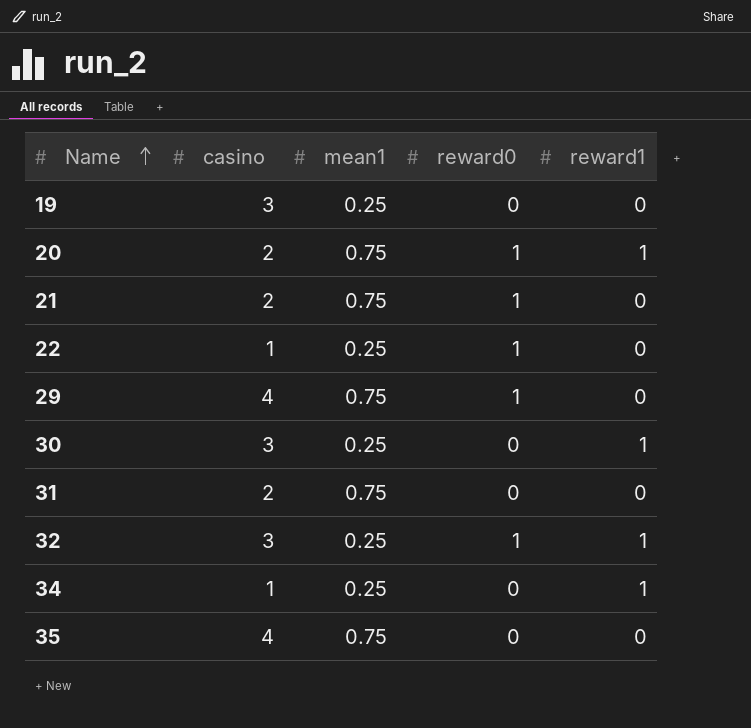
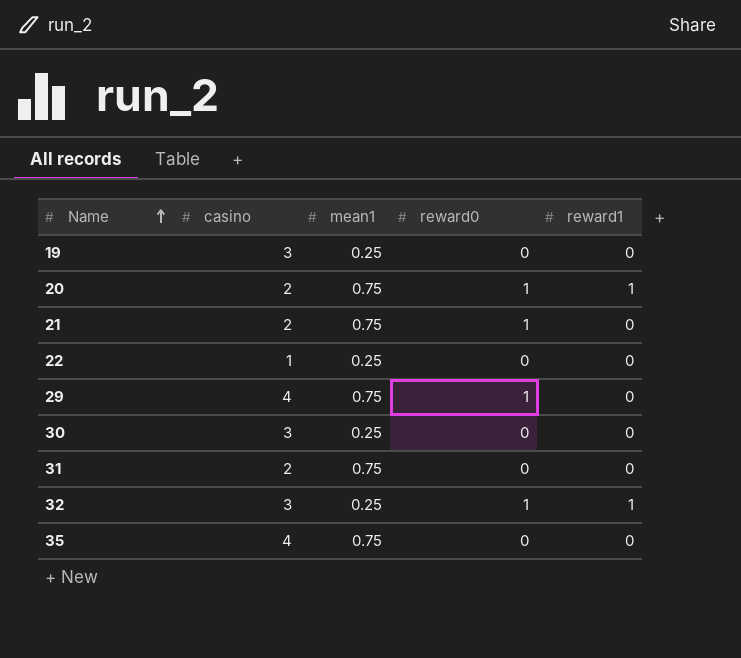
row 34: 1 | 0.25 | 0 | 1 -> none
22 | reward0: 1 -> 0
30 | reward1: 1 -> 0

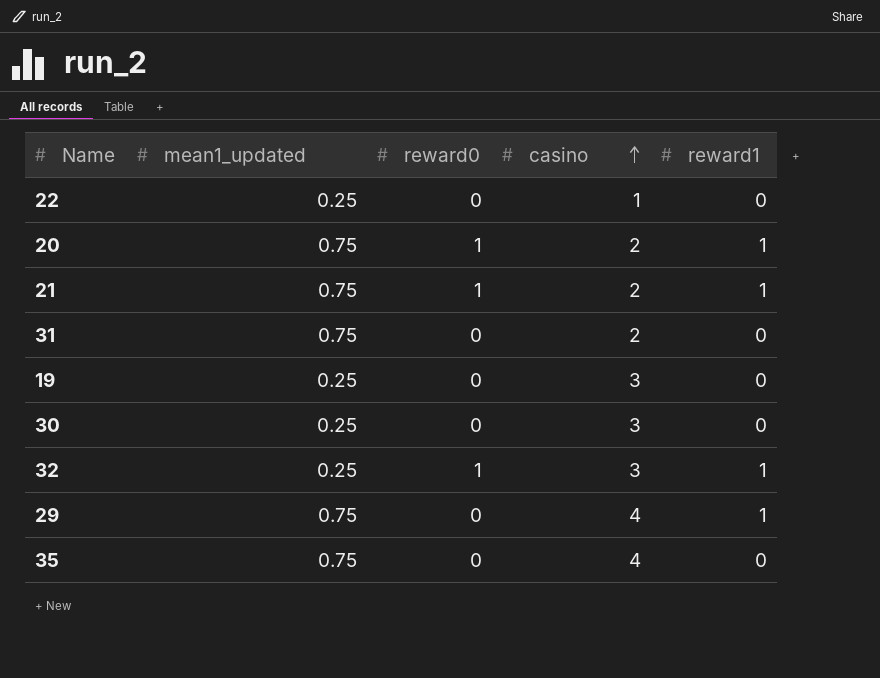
row order: Name ascending -> casino ascending
column name: mean1 -> mean1_updated
column casino | position: 2 -> 4
21 | reward1: 0 -> 1
29 | reward0: 1 -> 0
29 | reward1: 0 -> 1

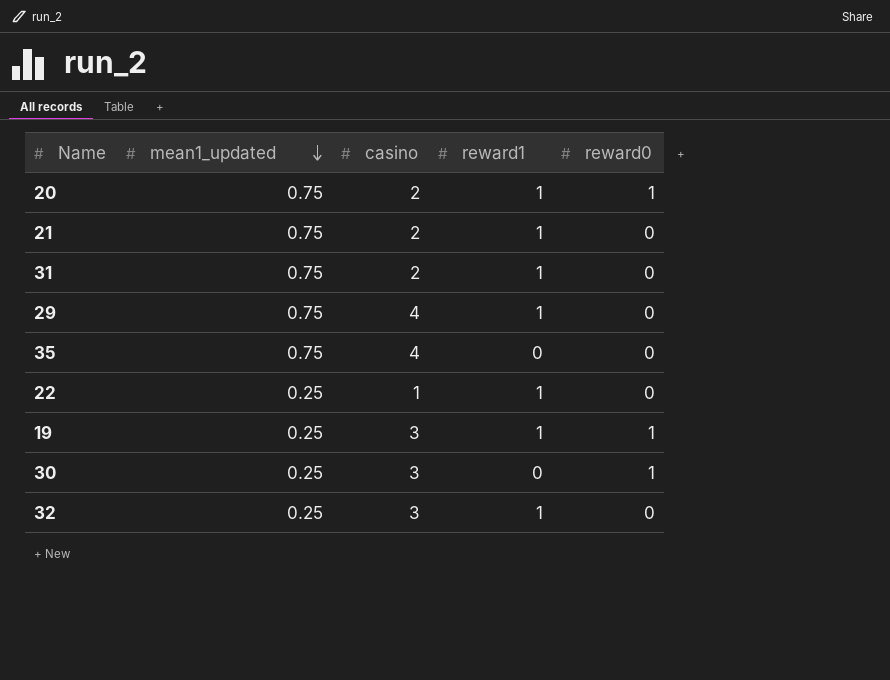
row order: casino ascending -> mean1_updated descending
column reward0 | position: 3 -> 5
21 | reward0: 1 -> 0
31 | reward1: 0 -> 1
22 | reward1: 0 -> 1
19 | reward1: 0 -> 1
19 | reward0: 0 -> 1
30 | reward0: 0 -> 1
32 | reward0: 1 -> 0

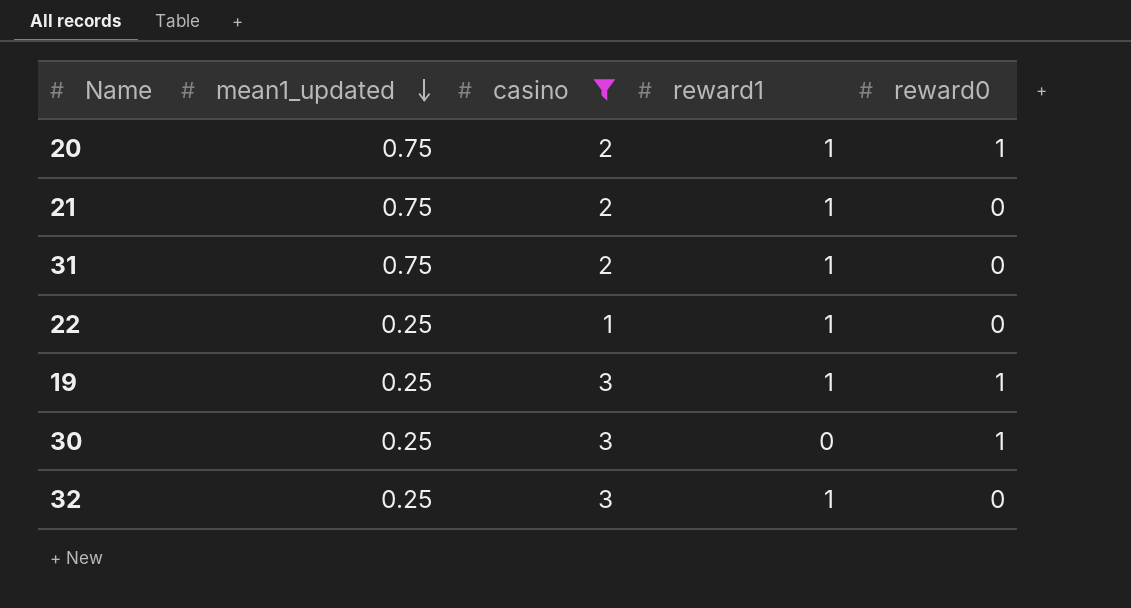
filter: none -> casino != 4

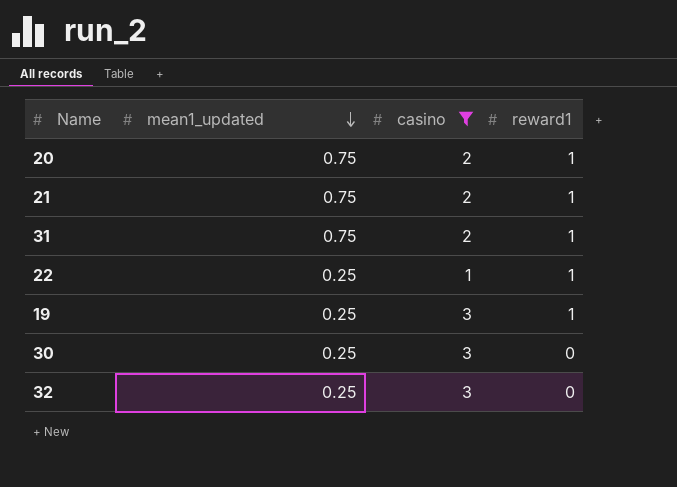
column reward0 | position: 5 -> none
32 | reward1: 1 -> 0

